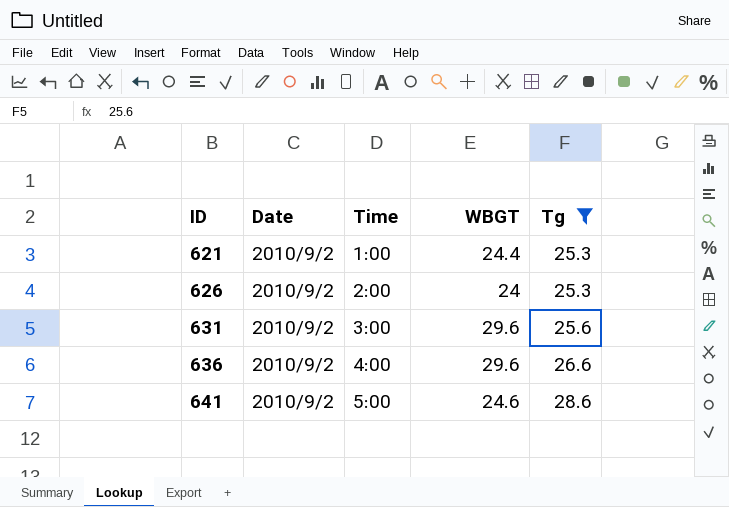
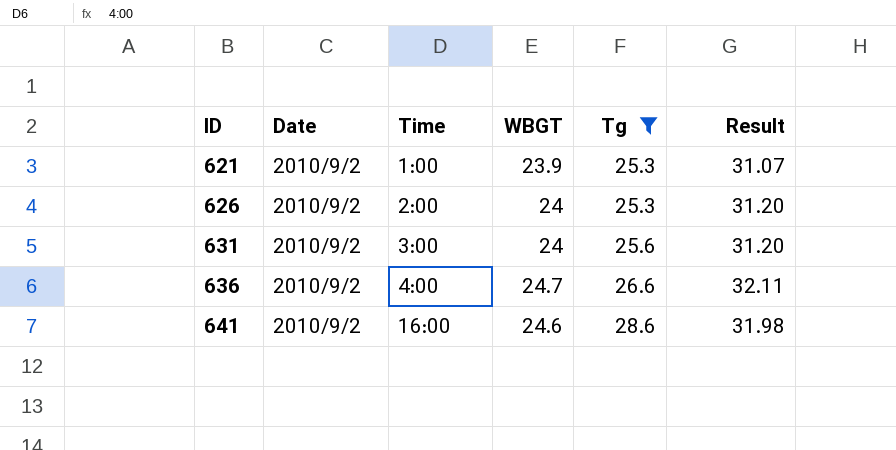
column Result | formula: none -> [WBGT] * 1.3
621 | WBGT: 24.4 -> 23.9
631 | WBGT: 29.6 -> 24
636 | WBGT: 29.6 -> 24.7
641 | Time: 5:00 -> 16:00

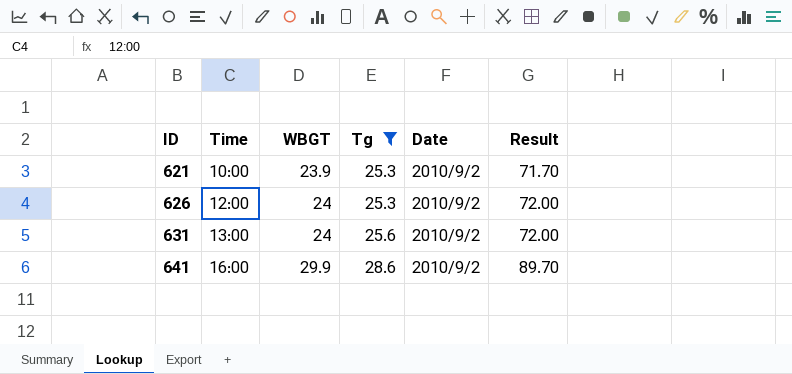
column Date | position: 2 -> 5
column Result | formula: [WBGT] * 1.3 -> [WBGT] * 3
row 636: 2010/9/2 | 4:00 | 24.7 | 26.6 | 32.11 -> none
621 | Time: 1:00 -> 10:00
626 | Time: 2:00 -> 12:00
631 | Time: 3:00 -> 13:00
641 | WBGT: 24.6 -> 29.9

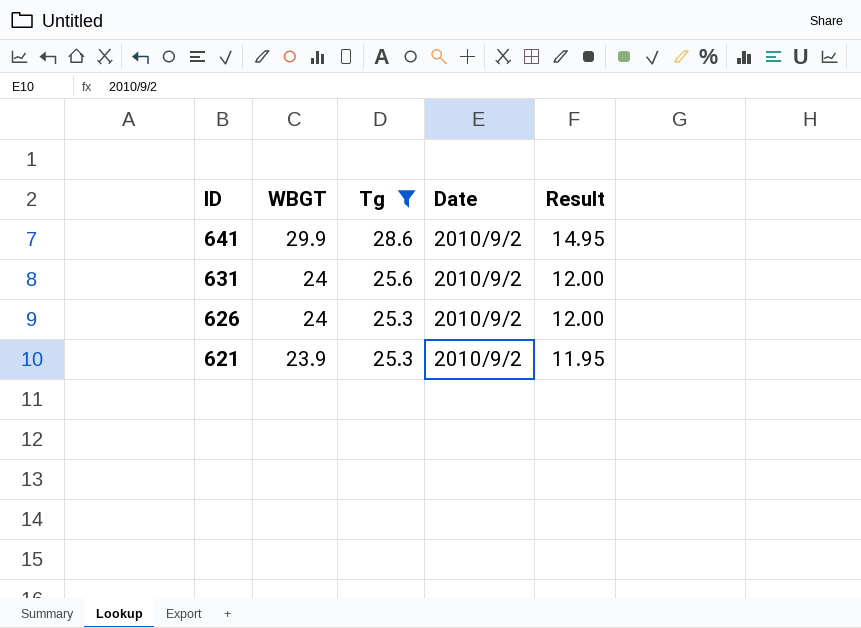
row order: ID ascending -> ID descending
column Time | position: 2 -> none
column Result | formula: [WBGT] * 3 -> [WBGT] * 0.5

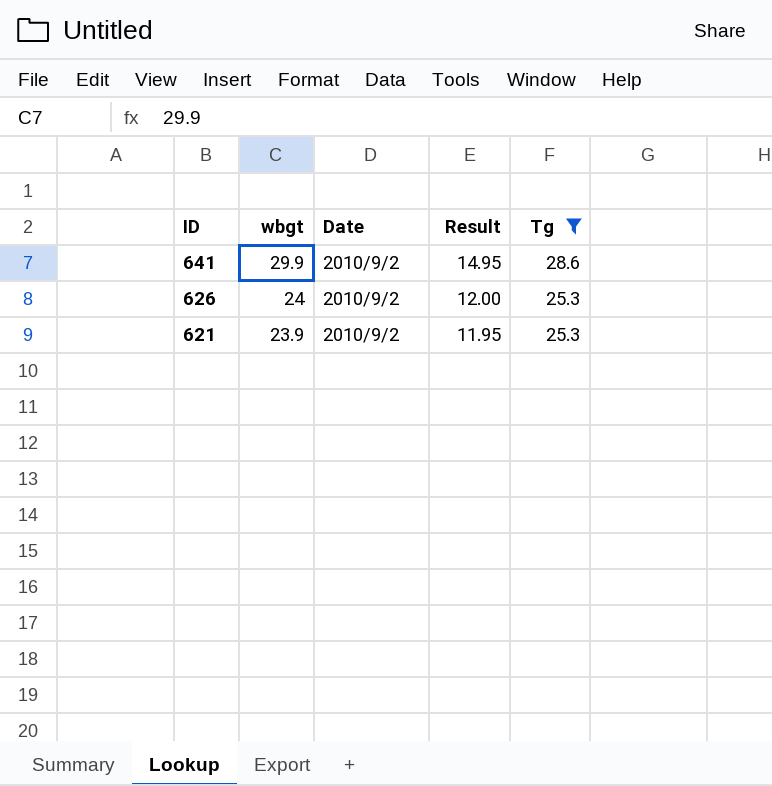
column name: WBGT -> wbgt
column Tg | position: 3 -> 5
row 631: 24 | 25.6 | 2010/9/2 | 12.00 -> none

